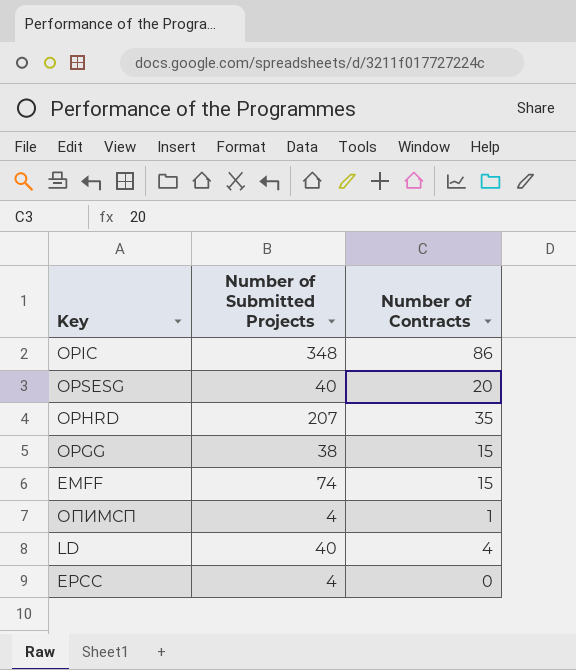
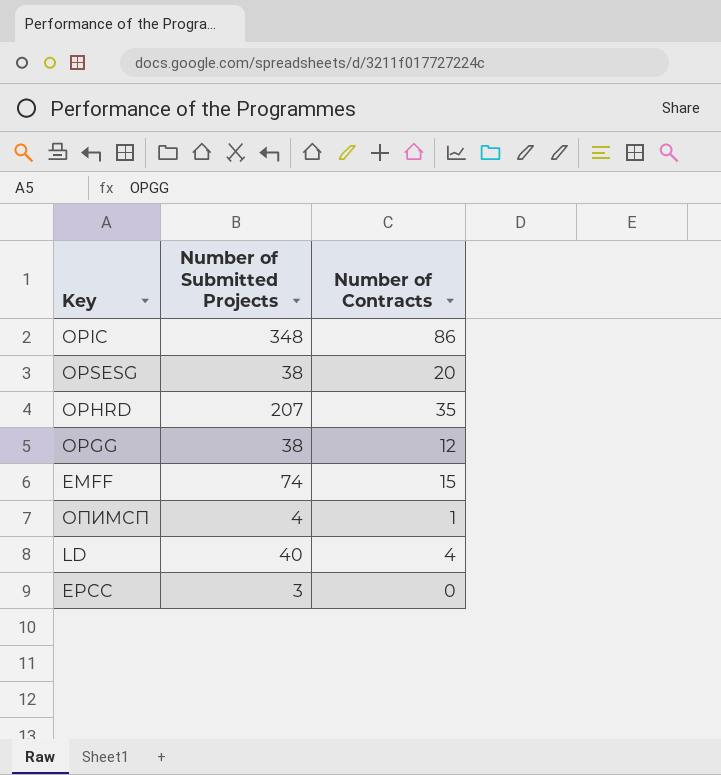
OPSESG | Number of Submitted Projects: 40 -> 38
OPGG | Number of Contracts: 15 -> 12
EPCC | Number of Submitted Projects: 4 -> 3

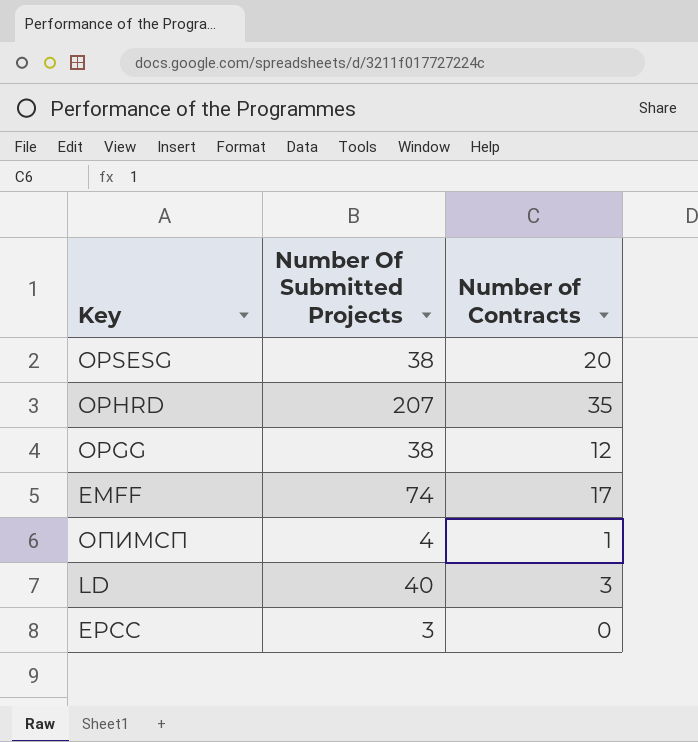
column name: Number of Submitted Projects -> Number Of Submitted Projects
row OPIC: 348 | 86 -> none
EMFF | Number of Contracts: 15 -> 17
LD | Number of Contracts: 4 -> 3

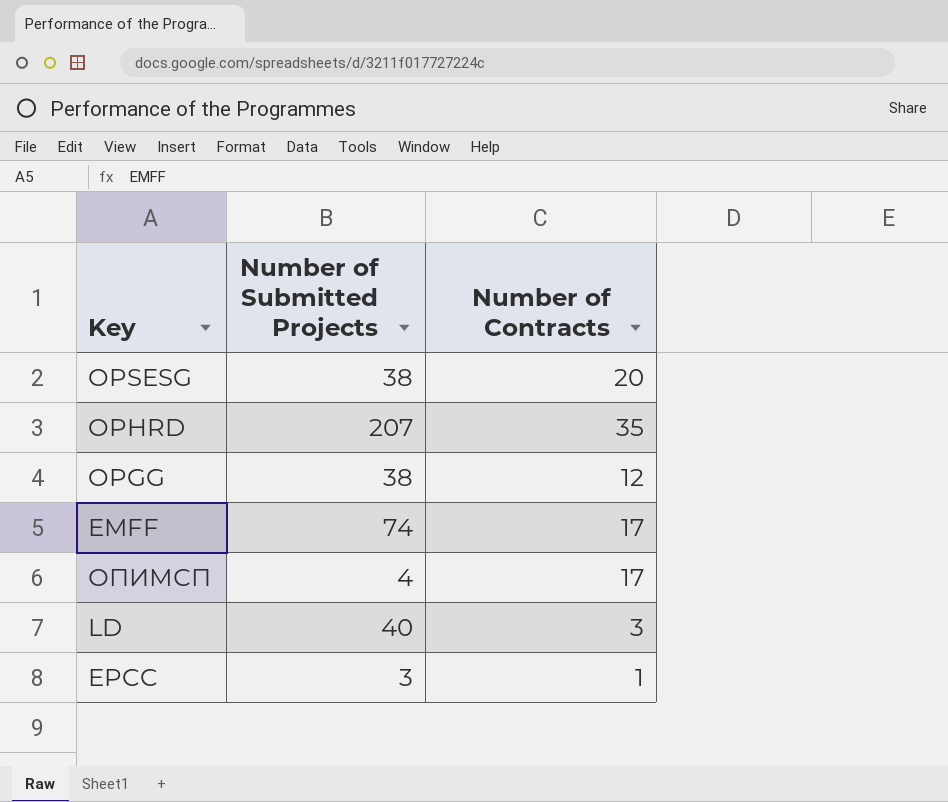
column name: Number Of Submitted Projects -> Number of Submitted Projects
ОПИМСП | Number of Contracts: 1 -> 17
EPCC | Number of Contracts: 0 -> 1

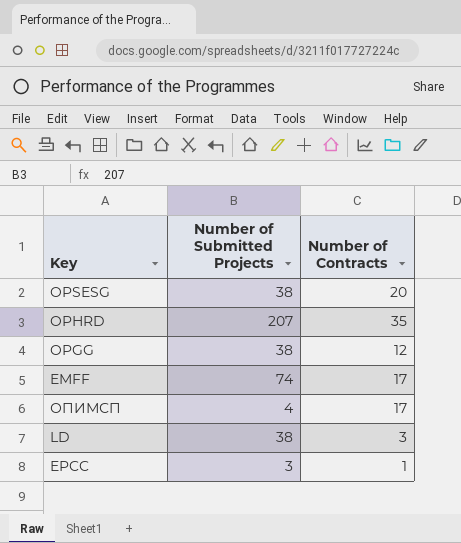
LD | Number of Submitted Projects: 40 -> 38

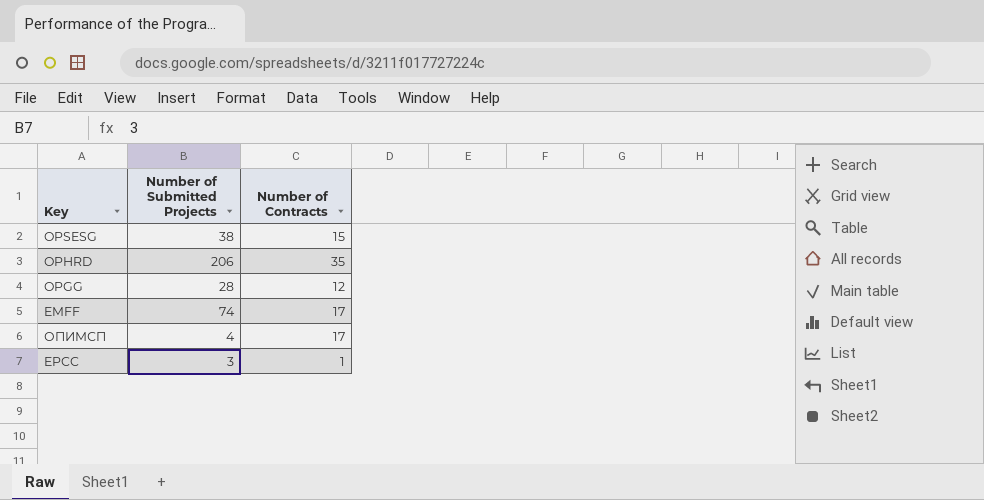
row LD: 38 | 3 -> none
OPSESG | Number of Contracts: 20 -> 15
OPHRD | Number of Submitted Projects: 207 -> 206
OPGG | Number of Submitted Projects: 38 -> 28

